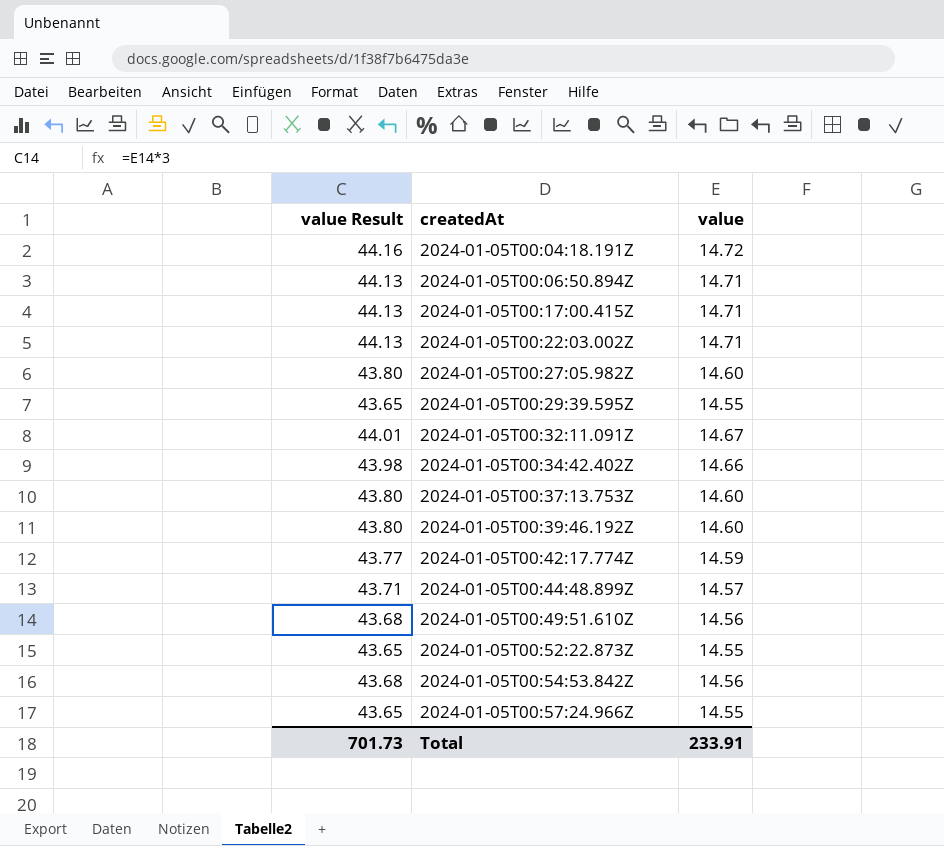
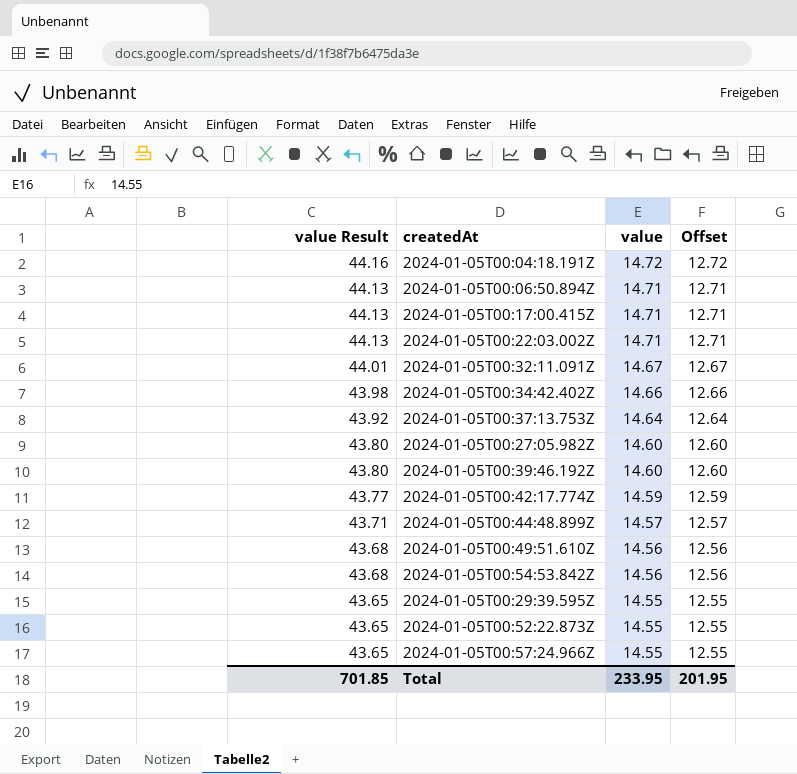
row order: createdAt ascending -> value Result descending
column Offset | formula: none -> [value] - 2
2024-01-05T00:37:13.753Z | value Result: 43.80 -> 43.92
2024-01-05T00:37:13.753Z | value: 14.60 -> 14.64
Total | value Result: 701.73 -> 701.85
Total | value: 233.91 -> 233.95

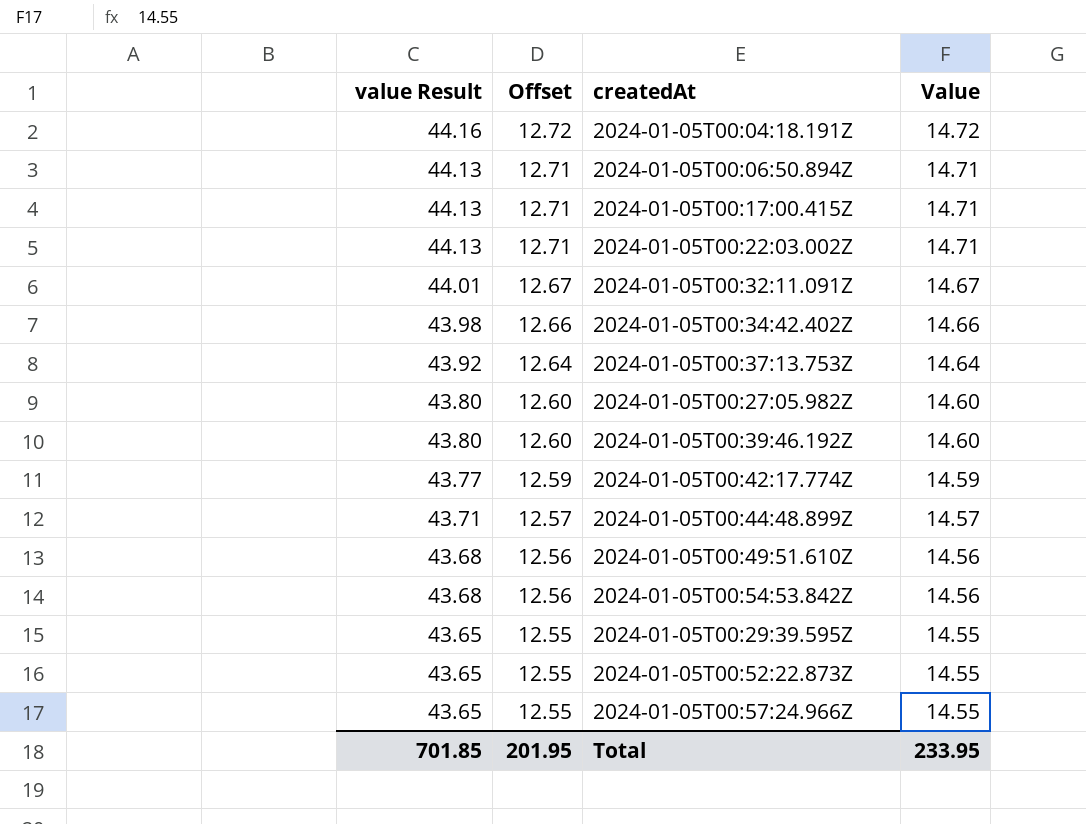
column Offset | position: 4 -> 2
column name: value -> Value

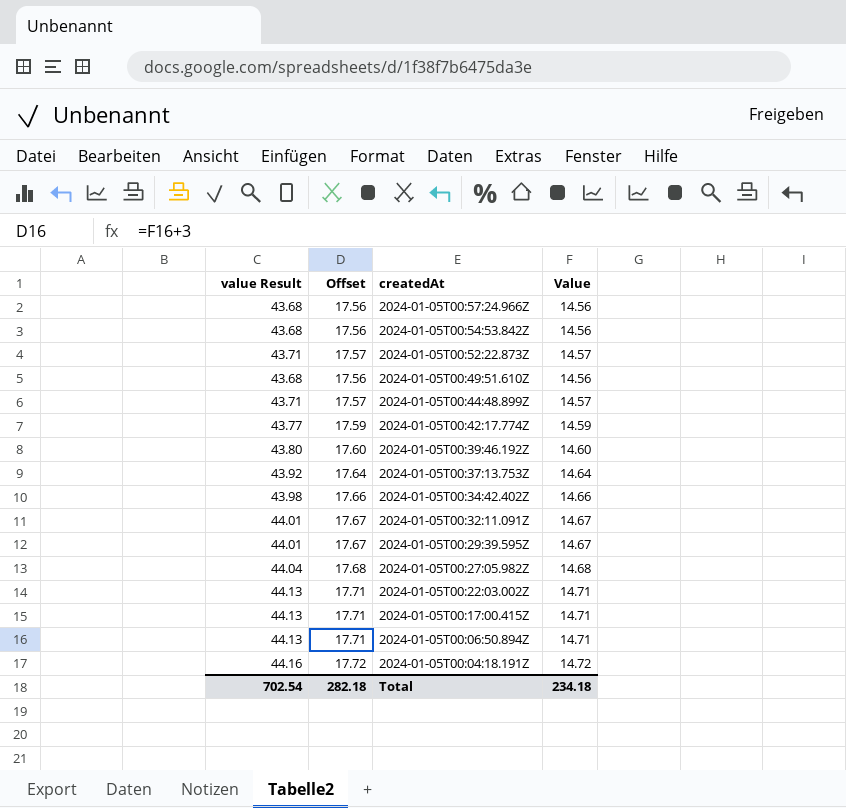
row order: value Result descending -> createdAt descending
column Offset | formula: [Value] - 2 -> [Value] + 3
2024-01-05T00:57:24.966Z | value Result: 43.65 -> 43.68
2024-01-05T00:57:24.966Z | Value: 14.55 -> 14.56
2024-01-05T00:52:22.873Z | value Result: 43.65 -> 43.71
2024-01-05T00:52:22.873Z | Value: 14.55 -> 14.57
2024-01-05T00:29:39.595Z | value Result: 43.65 -> 44.01
2024-01-05T00:29:39.595Z | Value: 14.55 -> 14.67
2024-01-05T00:27:05.982Z | value Result: 43.80 -> 44.04
2024-01-05T00:27:05.982Z | Value: 14.60 -> 14.68
Total | value Result: 701.85 -> 702.54
Total | Offset: 201.95 -> 282.18
Total | Value: 233.95 -> 234.18

